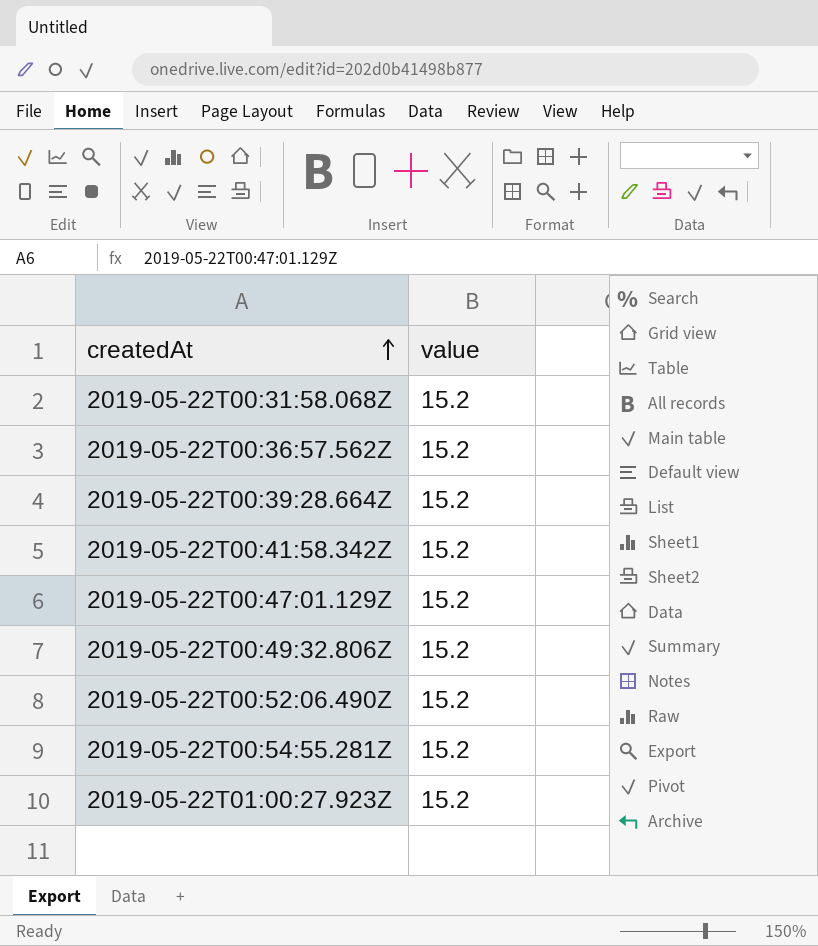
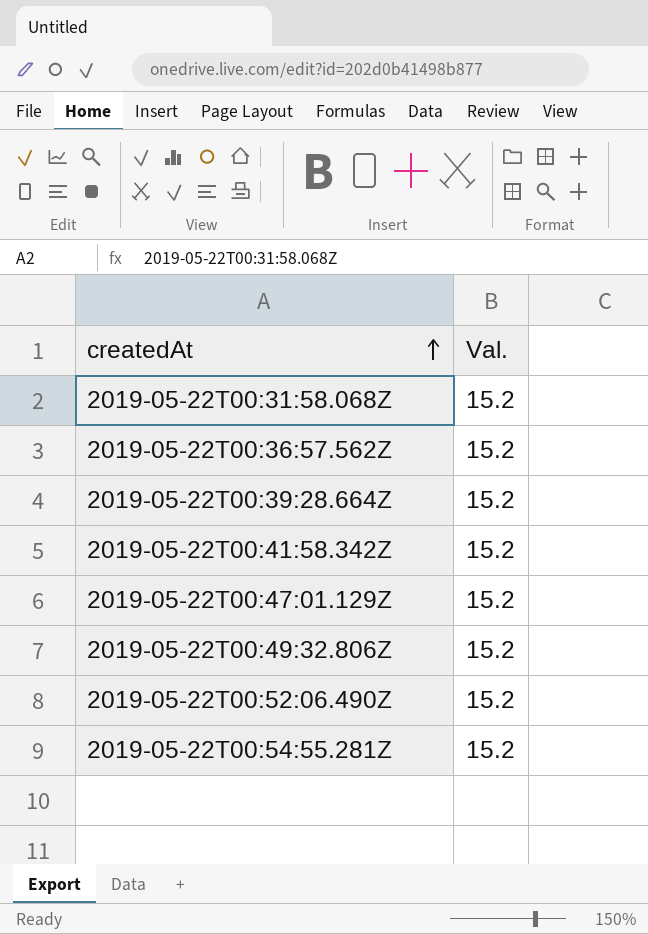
column name: value -> Val.
row 2019-05-22T01:00:27.923Z: 15.2 -> none

